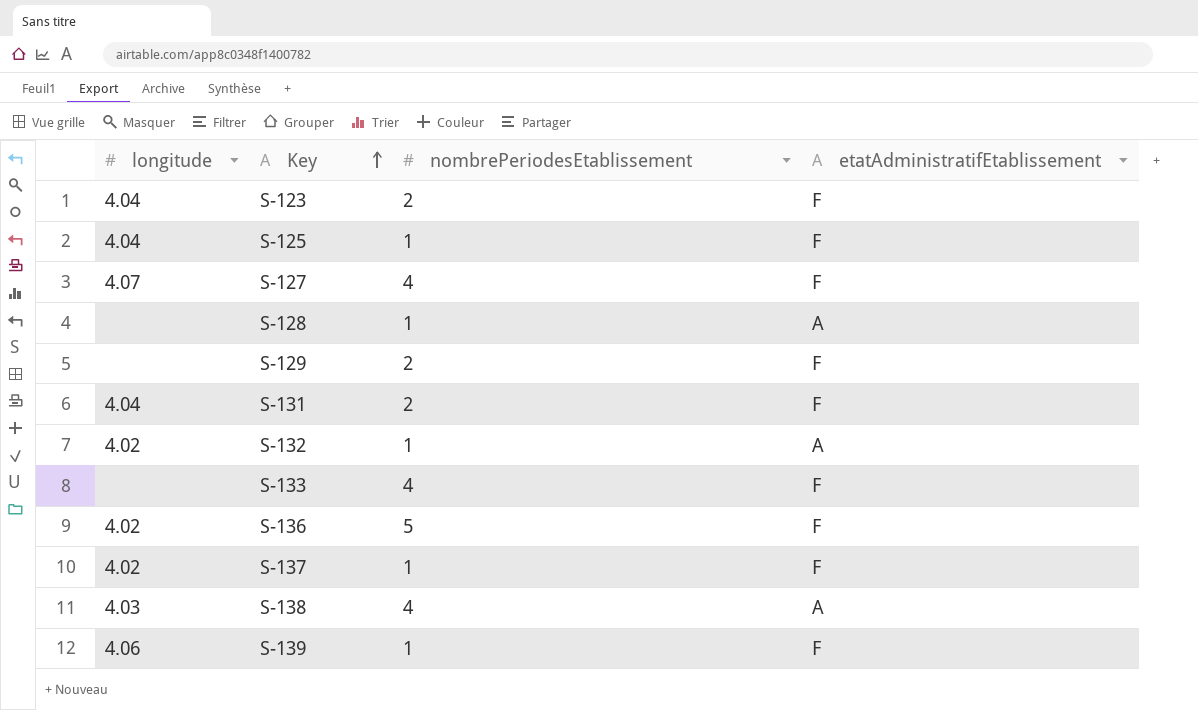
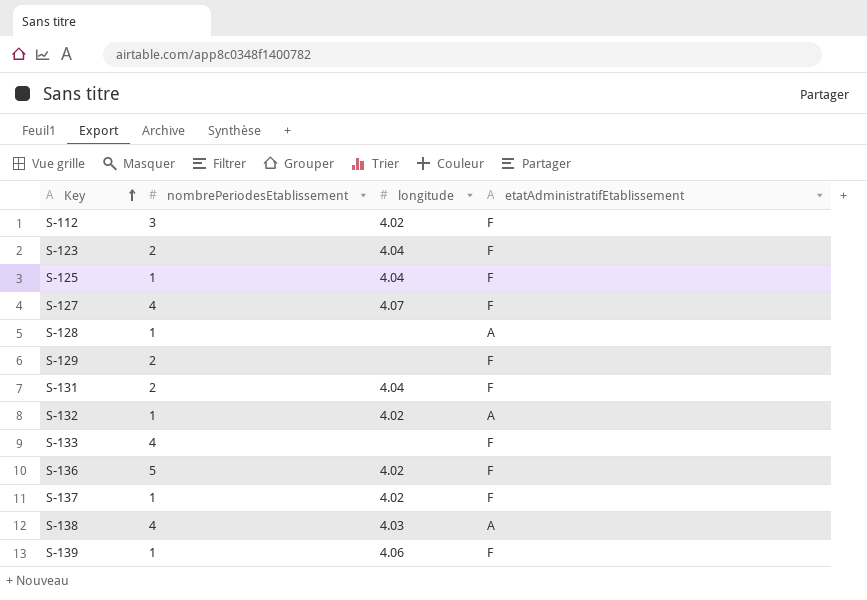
column longitude | position: 1 -> 3
row S-112: none -> 3 | 4.02 | F

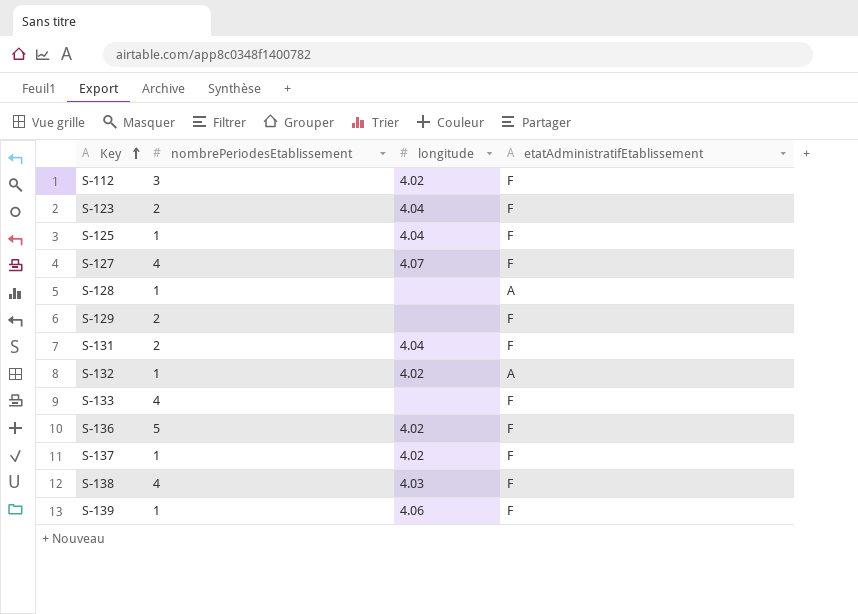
S-138 | etatAdministratifEtablissement: A -> F

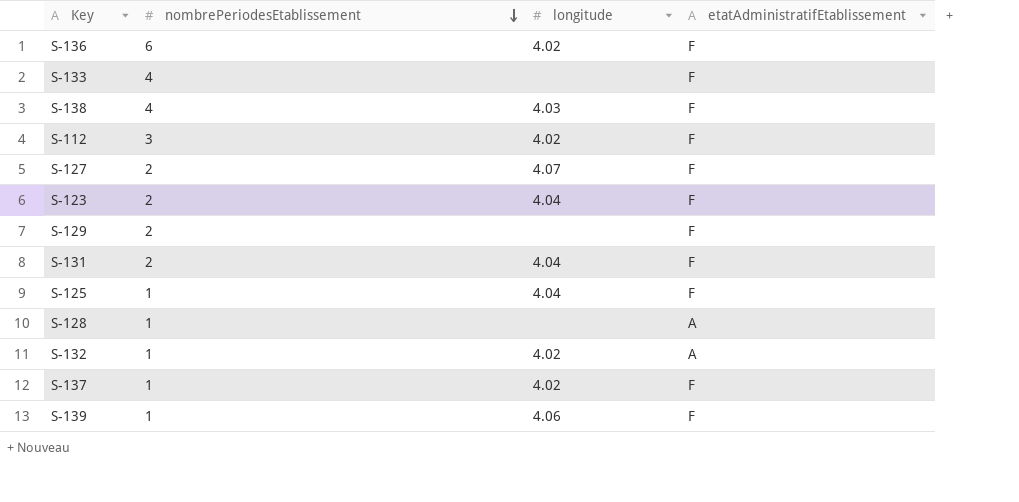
row order: Key ascending -> nombrePeriodesEtablissement descending
S-136 | nombrePeriodesEtablissement: 5 -> 6
S-127 | nombrePeriodesEtablissement: 4 -> 2

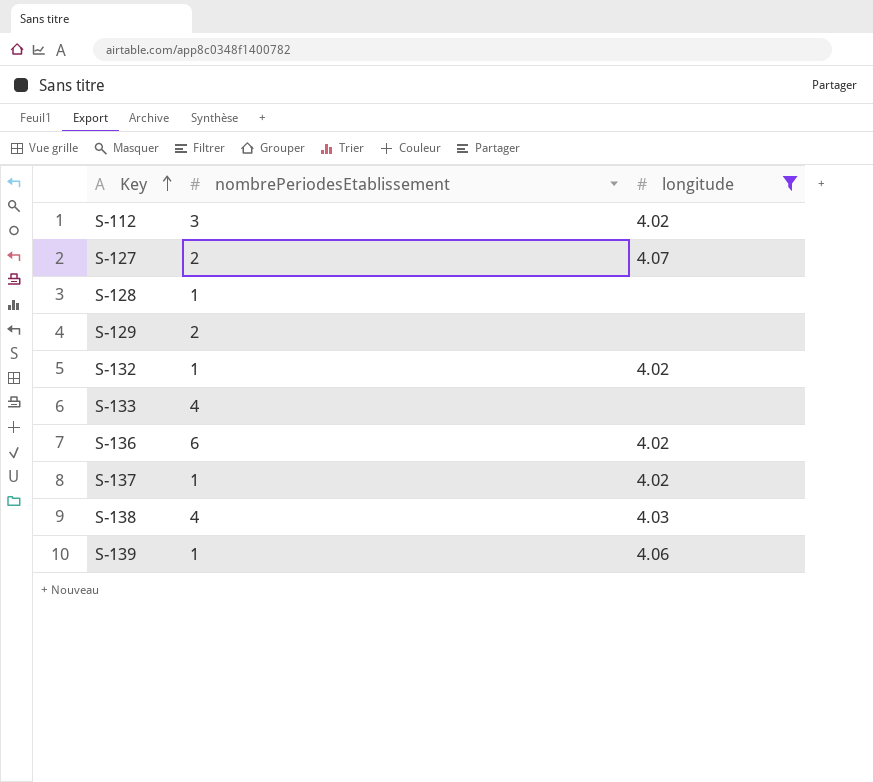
filter: none -> longitude != 4.04
row order: nombrePeriodesEtablissement descending -> Key ascending
column etatAdministratifEtablissement | position: 4 -> none

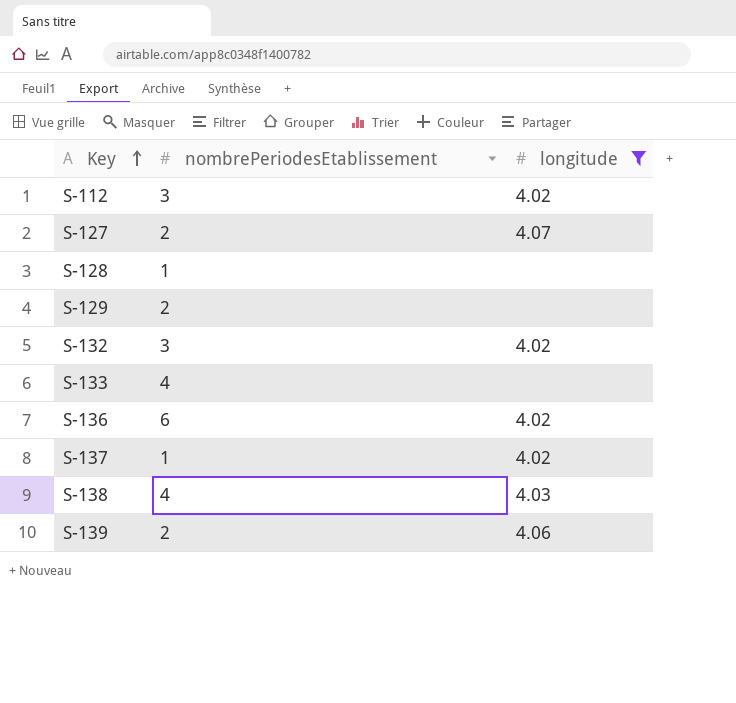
S-132 | nombrePeriodesEtablissement: 1 -> 3
S-139 | nombrePeriodesEtablissement: 1 -> 2

